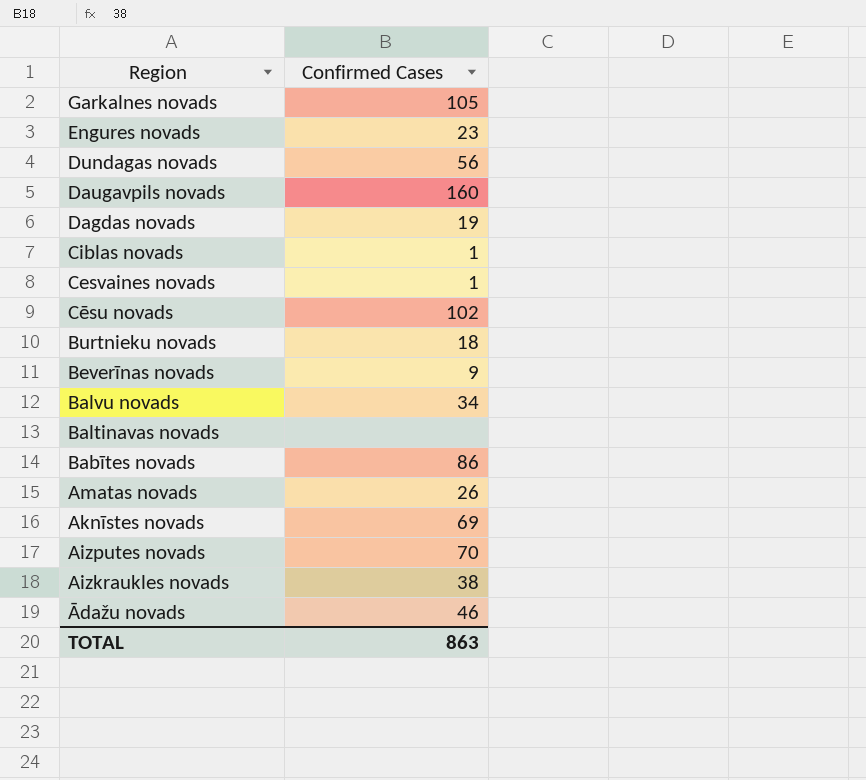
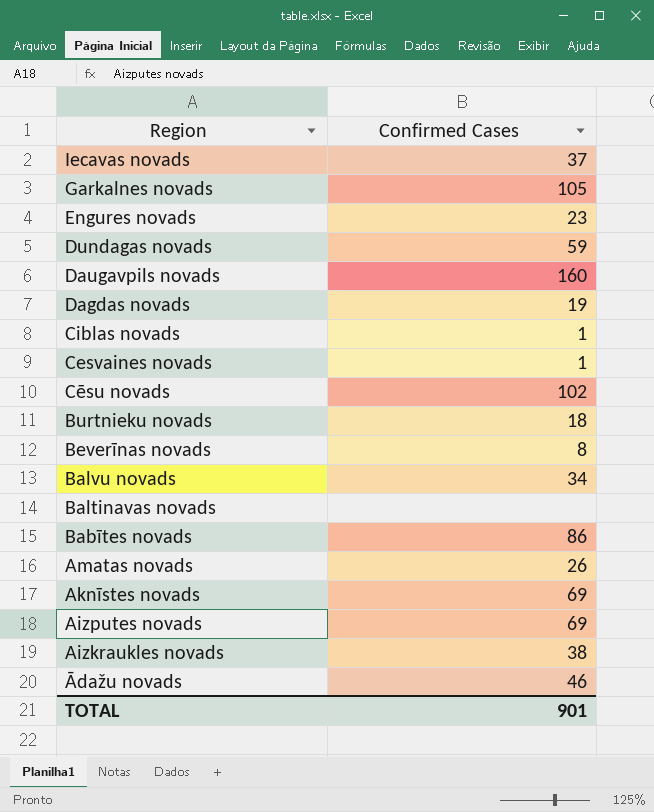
row Iecavas novads: none -> 37
Dundagas novads | Confirmed Cases: 56 -> 59
Beverīnas novads | Confirmed Cases: 9 -> 8
Aizputes novads | Confirmed Cases: 70 -> 69
TOTAL | Confirmed Cases: 863 -> 901

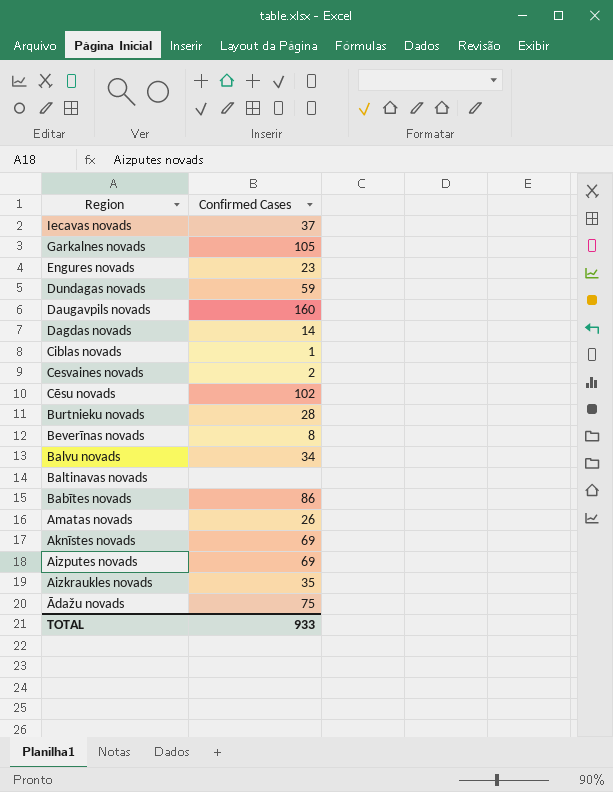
Dagdas novads | Confirmed Cases: 19 -> 14
Cesvaines novads | Confirmed Cases: 1 -> 2
Burtnieku novads | Confirmed Cases: 18 -> 28
Aizkraukles novads | Confirmed Cases: 38 -> 35
Ādažu novads | Confirmed Cases: 46 -> 75
TOTAL | Confirmed Cases: 901 -> 933

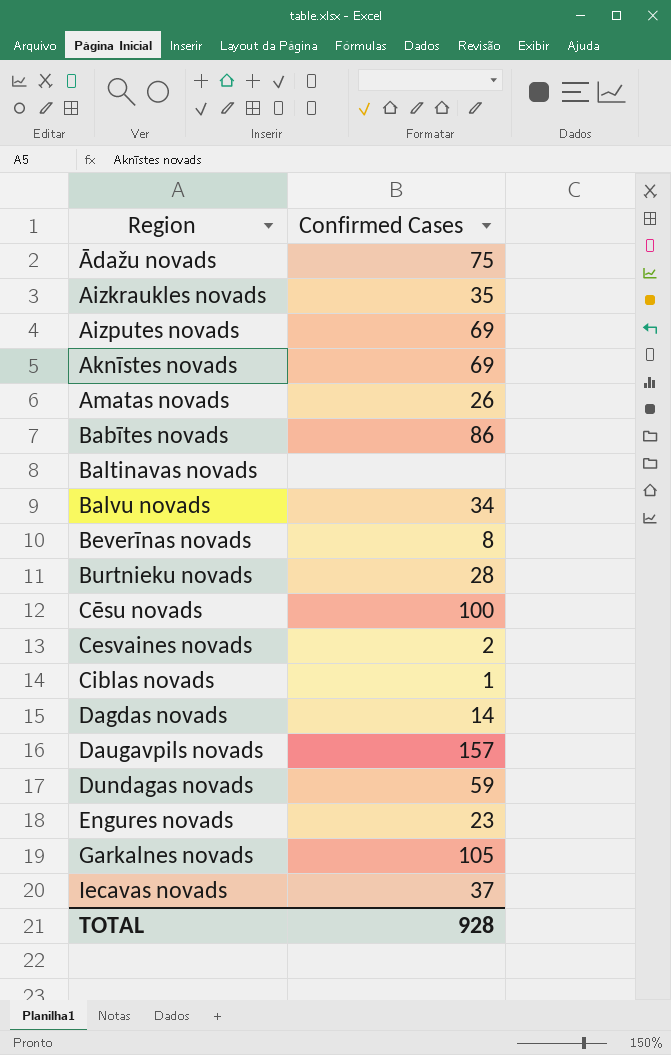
row order: Region descending -> Region ascending
Cēsu novads | Confirmed Cases: 102 -> 100
Daugavpils novads | Confirmed Cases: 160 -> 157
TOTAL | Confirmed Cases: 933 -> 928

